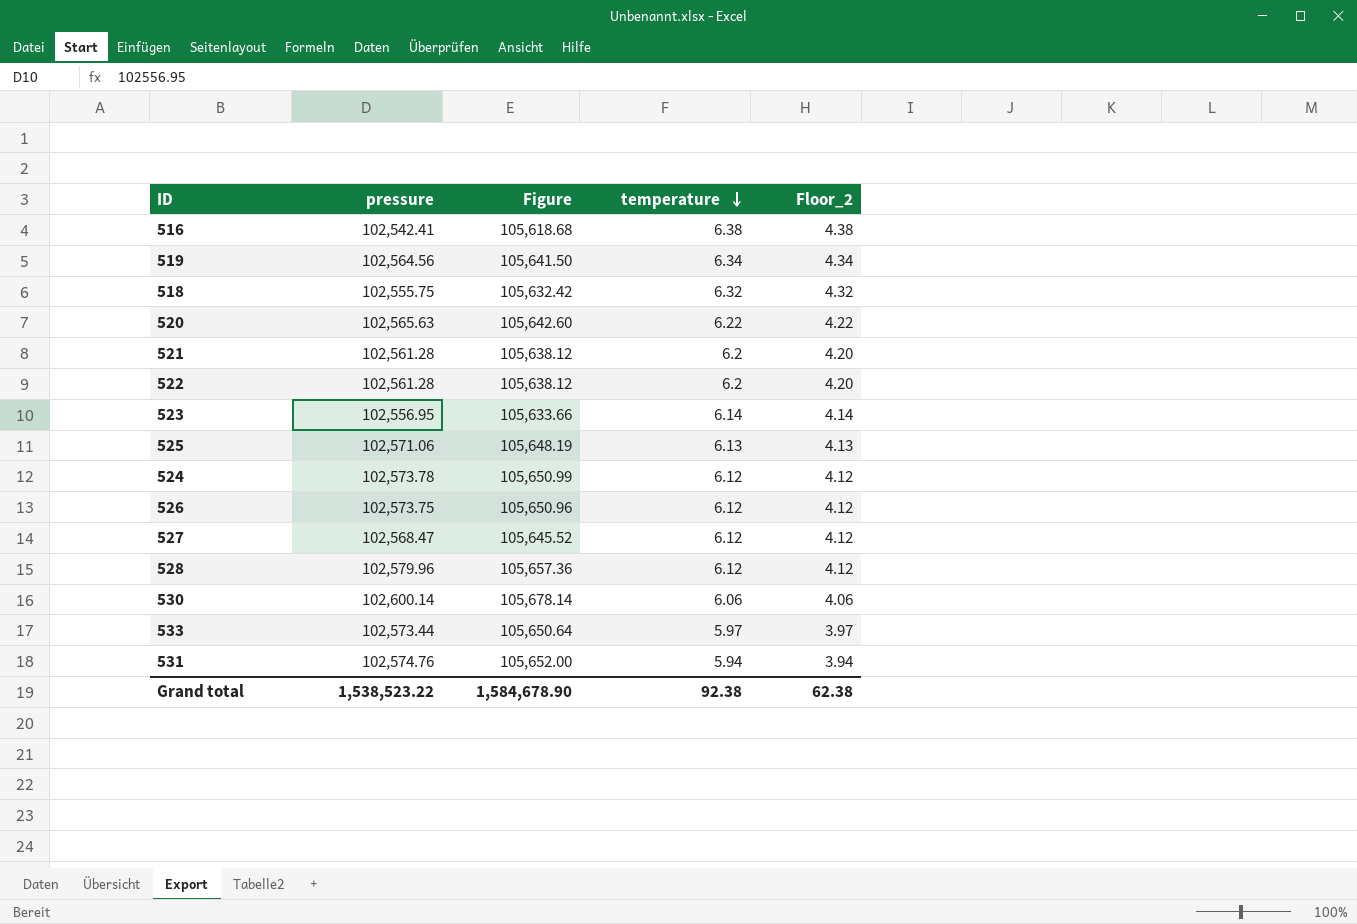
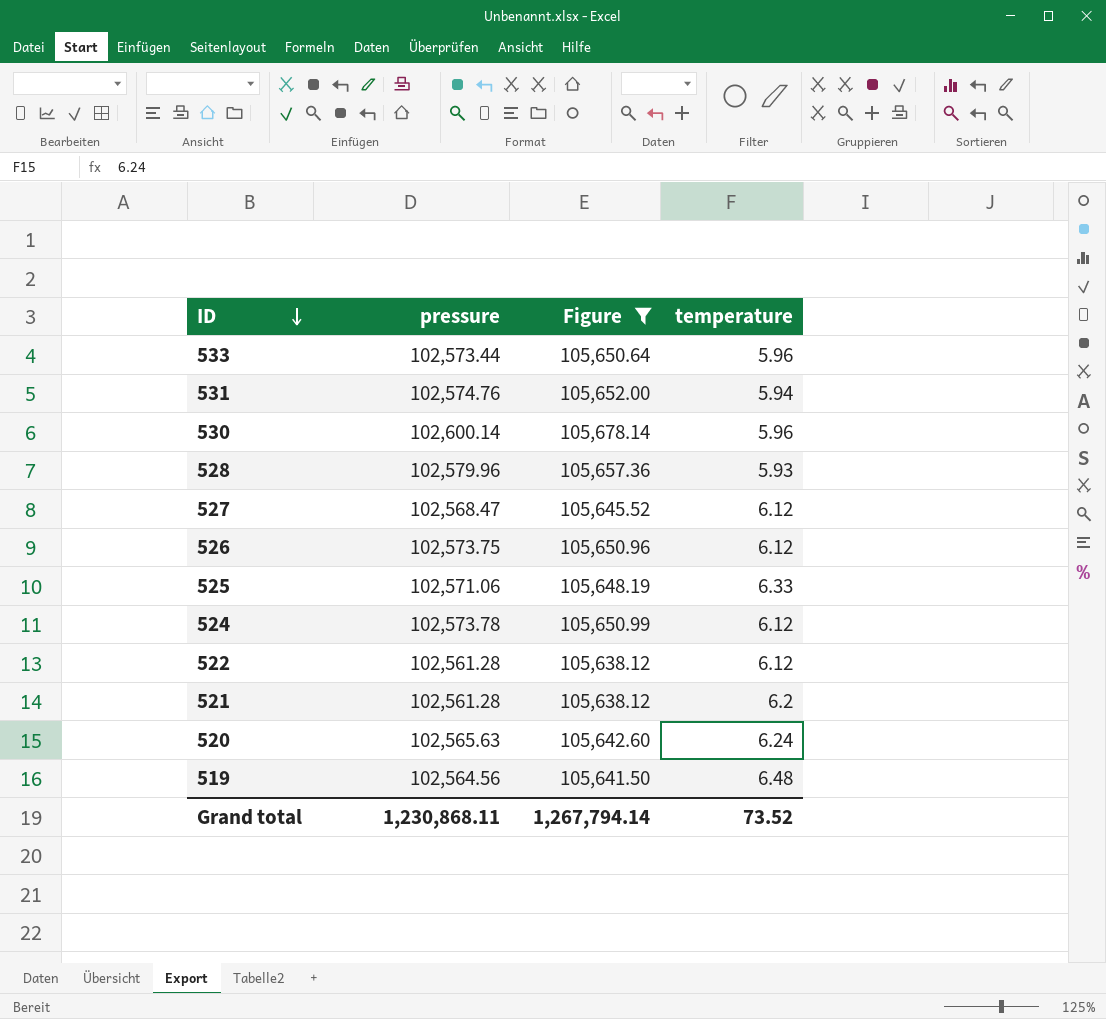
filter: none -> Figure >= 105,638.12
row order: temperature descending -> ID descending
column Floor_2 | formula: [temperature] - 2 -> none
533 | temperature: 5.97 -> 5.96
530 | temperature: 6.06 -> 5.96
528 | temperature: 6.12 -> 5.93
525 | temperature: 6.13 -> 6.33
522 | temperature: 6.2 -> 6.12
520 | temperature: 6.22 -> 6.24
519 | temperature: 6.34 -> 6.48
Grand total | pressure: 1,538,523.22 -> 1,230,868.11
Grand total | Figure: 1,584,678.90 -> 1,267,794.14
Grand total | temperature: 92.38 -> 73.52

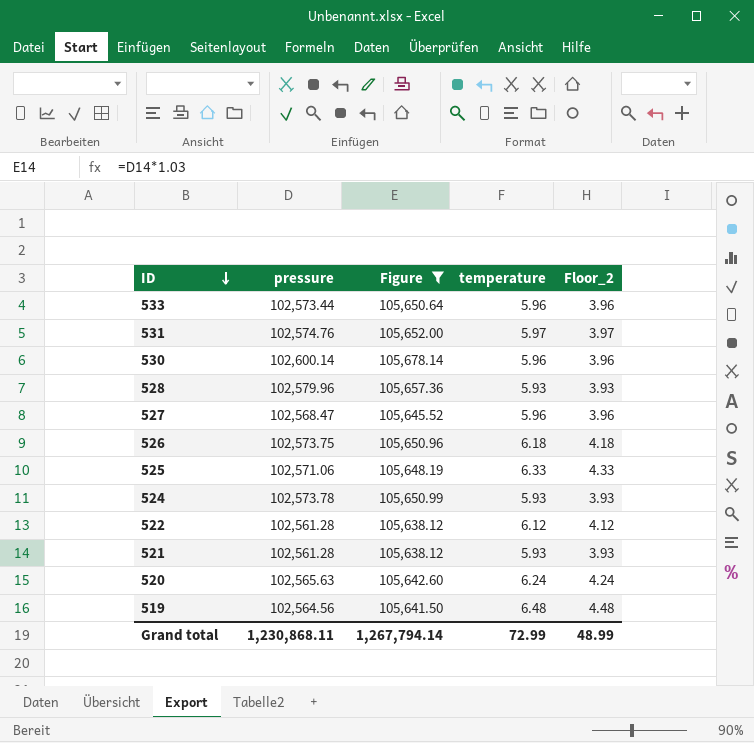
column Floor_2 | formula: none -> [temperature] - 2
531 | temperature: 5.94 -> 5.97
527 | temperature: 6.12 -> 5.96
526 | temperature: 6.12 -> 6.18
524 | temperature: 6.12 -> 5.93
521 | temperature: 6.2 -> 5.93
Grand total | temperature: 73.52 -> 72.99

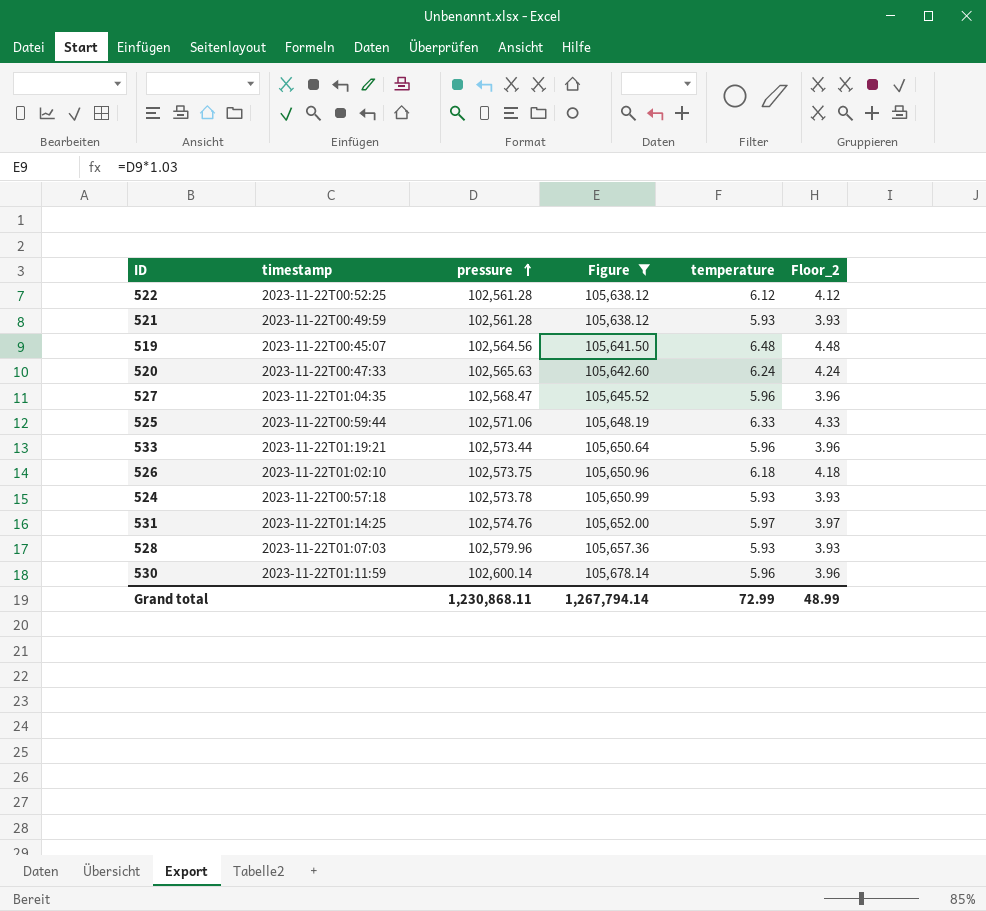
row order: ID descending -> pressure ascending
column timestamp | position: none -> 2

